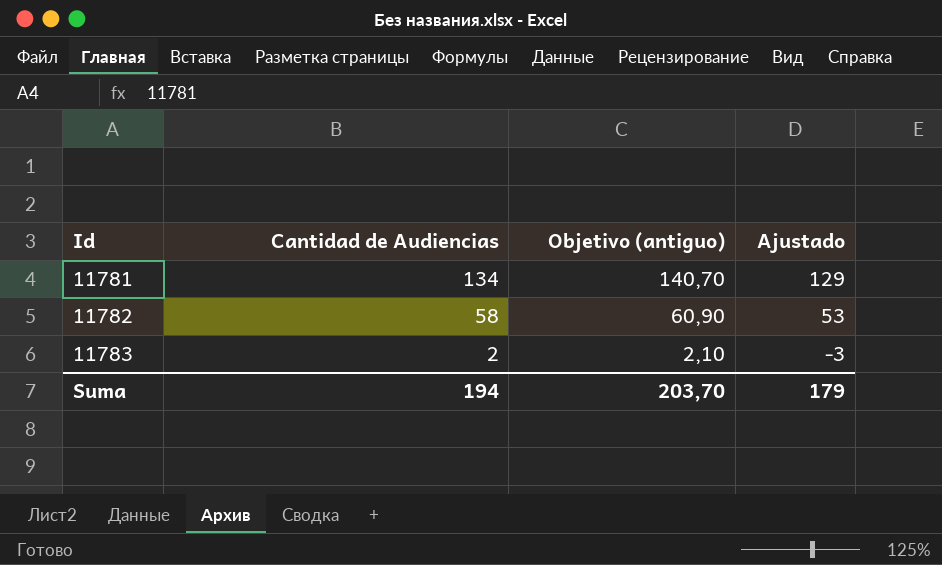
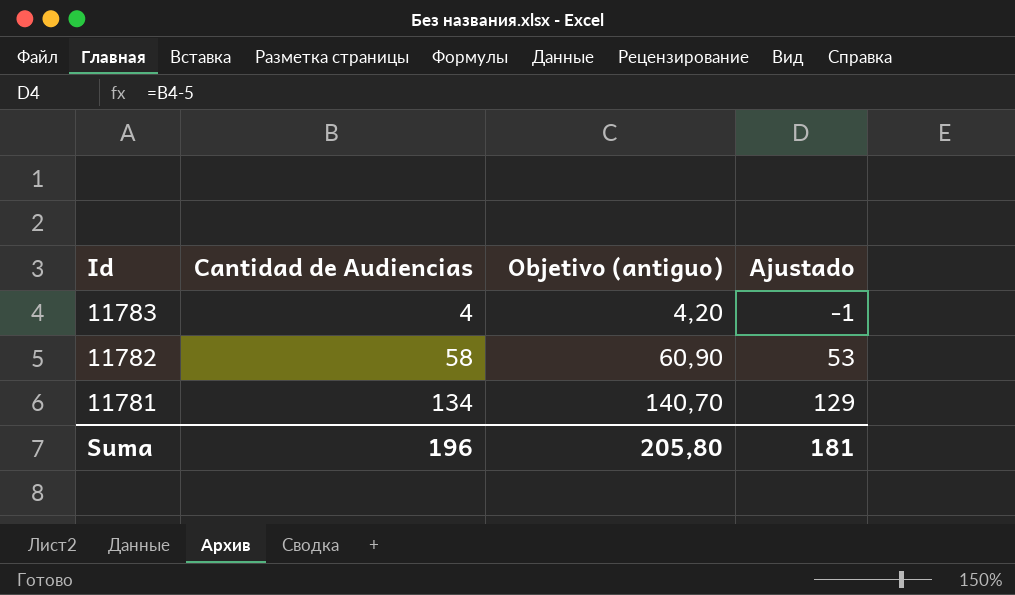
row order: Id ascending -> Id descending
11783 | Cantidad de Audiencias: 2 -> 4
11783 | Objetivo (antiguo): 2,10 -> 4,20
11783 | Ajustado: -3 -> -1
Suma | Cantidad de Audiencias: 194 -> 196
Suma | Objetivo (antiguo): 203,70 -> 205,80
Suma | Ajustado: 179 -> 181

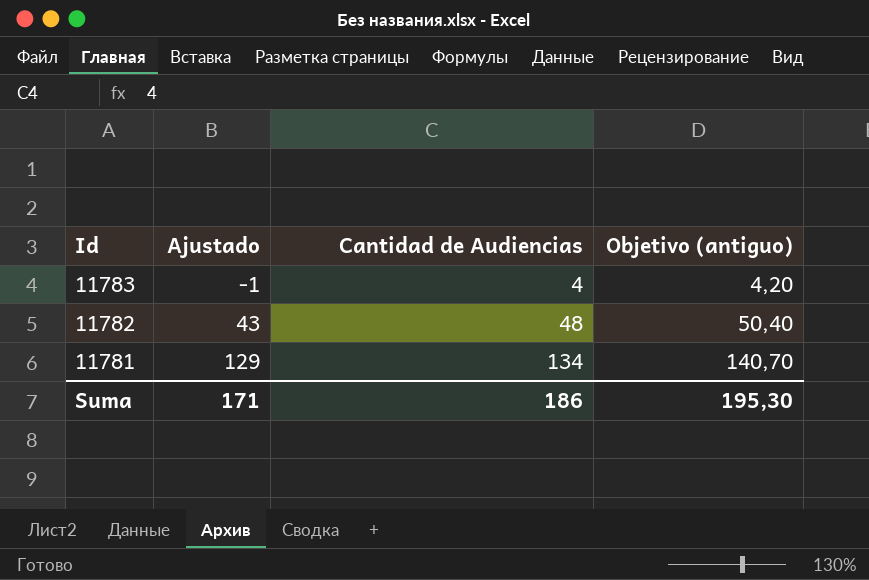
column Ajustado | position: 4 -> 2
11782 | Ajustado: 53 -> 43
11782 | Cantidad de Audiencias: 58 -> 48
11782 | Objetivo (antiguo): 60,90 -> 50,40
Suma | Ajustado: 181 -> 171
Suma | Cantidad de Audiencias: 196 -> 186
Suma | Objetivo (antiguo): 205,80 -> 195,30

